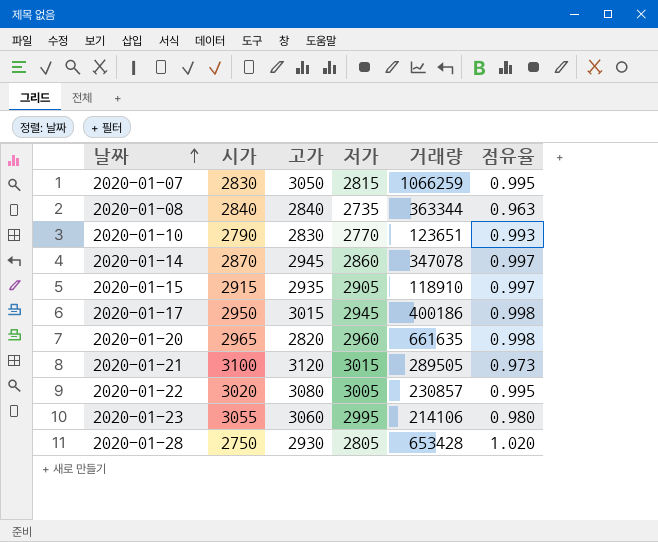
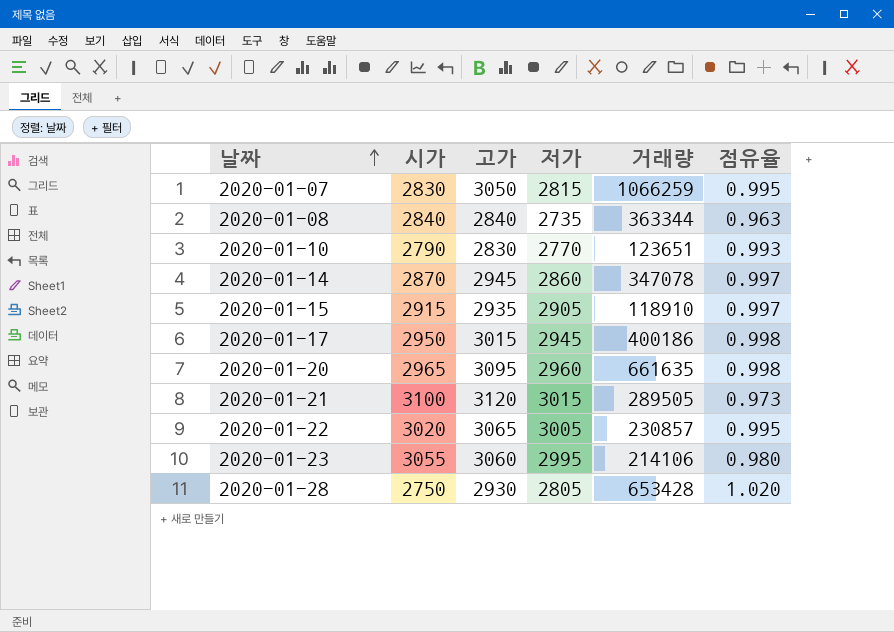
2020-01-20 | 고가: 2820 -> 3095
2020-01-22 | 고가: 3080 -> 3065

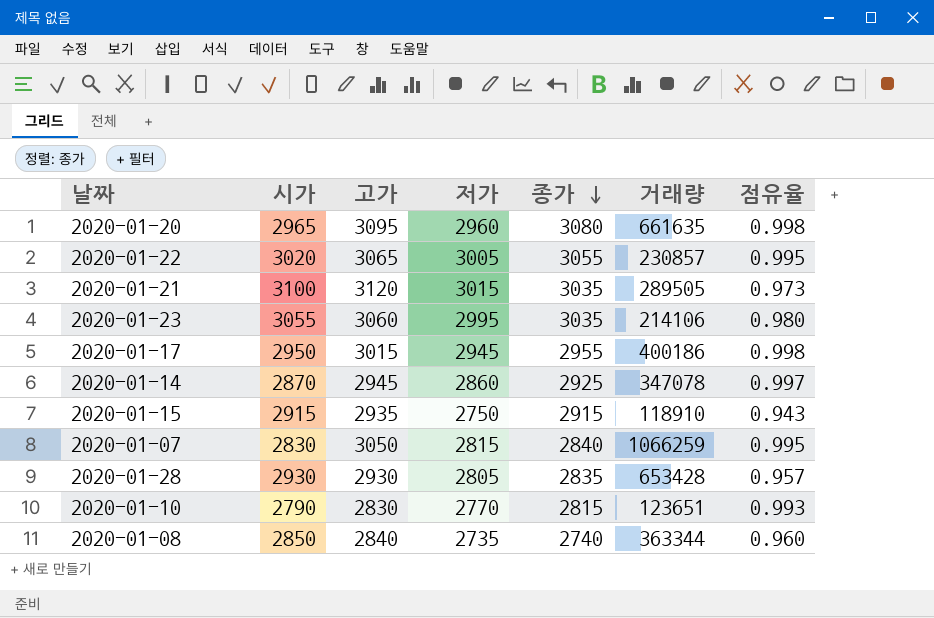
row order: 날짜 ascending -> 종가 descending
column 종가 | position: none -> 5
2020-01-15 | 저가: 2905 -> 2750
2020-01-15 | 점유율: 0.997 -> 0.943
2020-01-28 | 시가: 2750 -> 2930
2020-01-28 | 점유율: 1.020 -> 0.957
2020-01-08 | 시가: 2840 -> 2850
2020-01-08 | 점유율: 0.963 -> 0.960

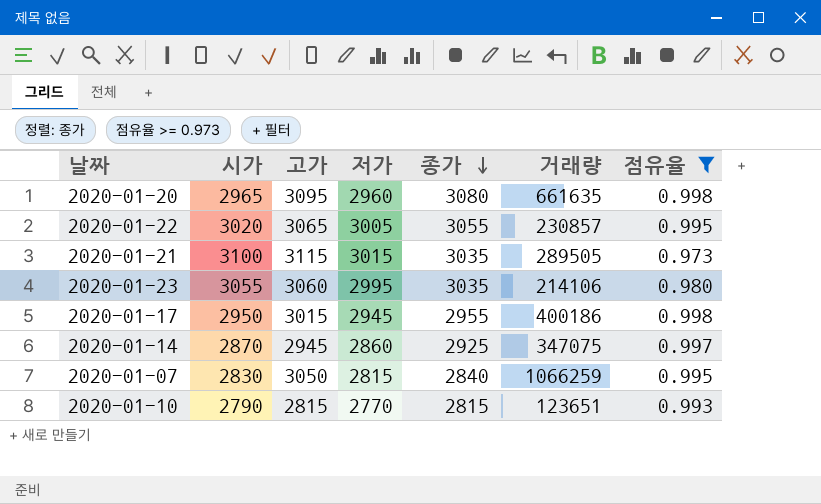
filter: none -> 점유율 >= 0.973
2020-01-21 | 고가: 3120 -> 3115
2020-01-14 | 거래량: 347078 -> 347075
2020-01-10 | 고가: 2830 -> 2815

